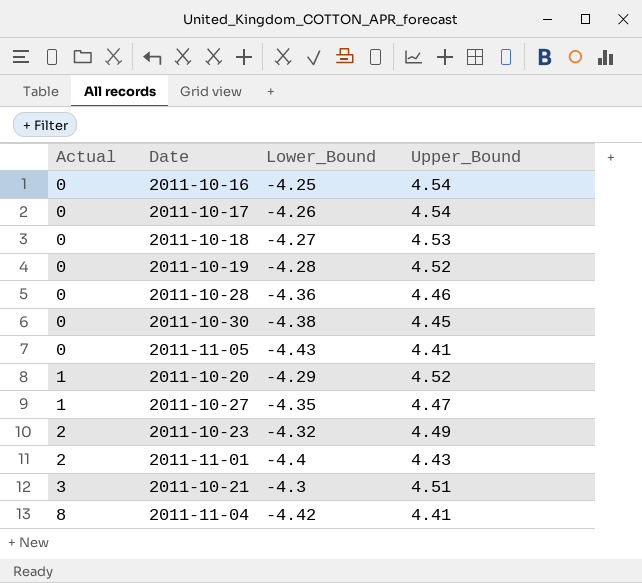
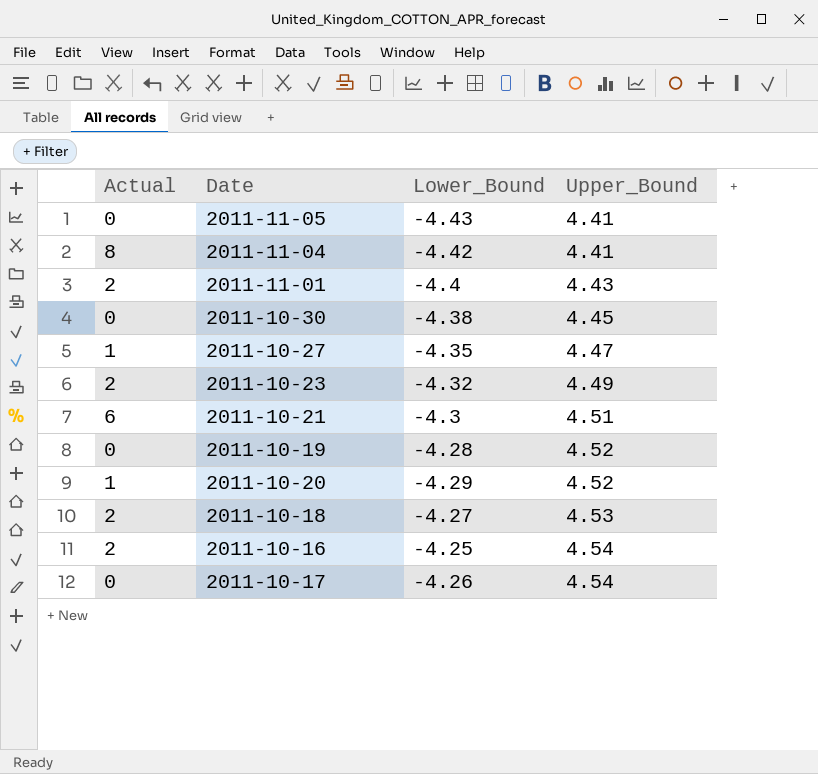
row order: Actual ascending -> Upper_Bound ascending
row 2011-10-28: 0 | -4.36 | 4.46 -> none
2011-10-21 | Actual: 3 -> 6
2011-10-18 | Actual: 0 -> 2
2011-10-16 | Actual: 0 -> 2

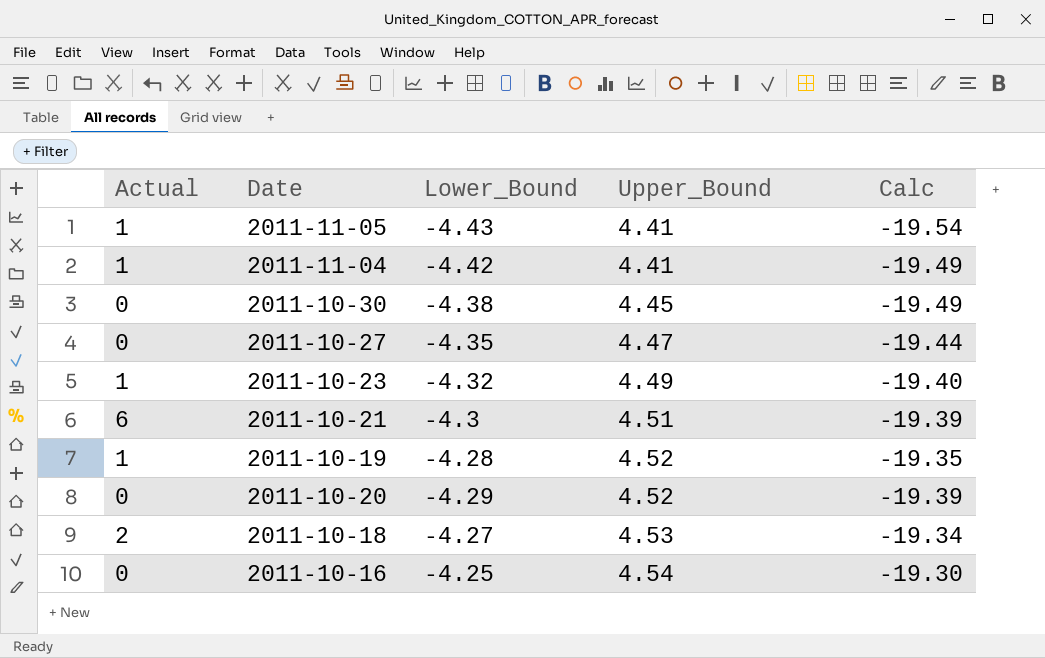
column Calc | formula: none -> [Lower_Bound] * [Upper_Bound]
row 2011-11-01: 2 | -4.4 | 4.43 -> none
row 2011-10-17: 0 | -4.26 | 4.54 -> none
2011-11-05 | Actual: 0 -> 1
2011-11-04 | Actual: 8 -> 1
2011-10-27 | Actual: 1 -> 0
2011-10-23 | Actual: 2 -> 1
2011-10-19 | Actual: 0 -> 1
2011-10-20 | Actual: 1 -> 0
2011-10-16 | Actual: 2 -> 0

